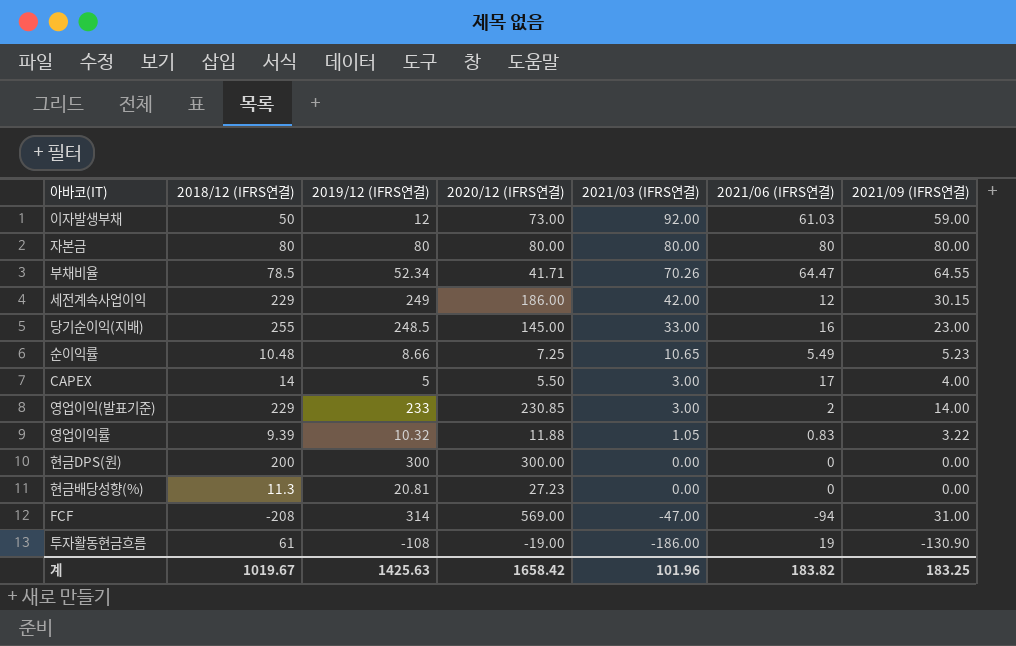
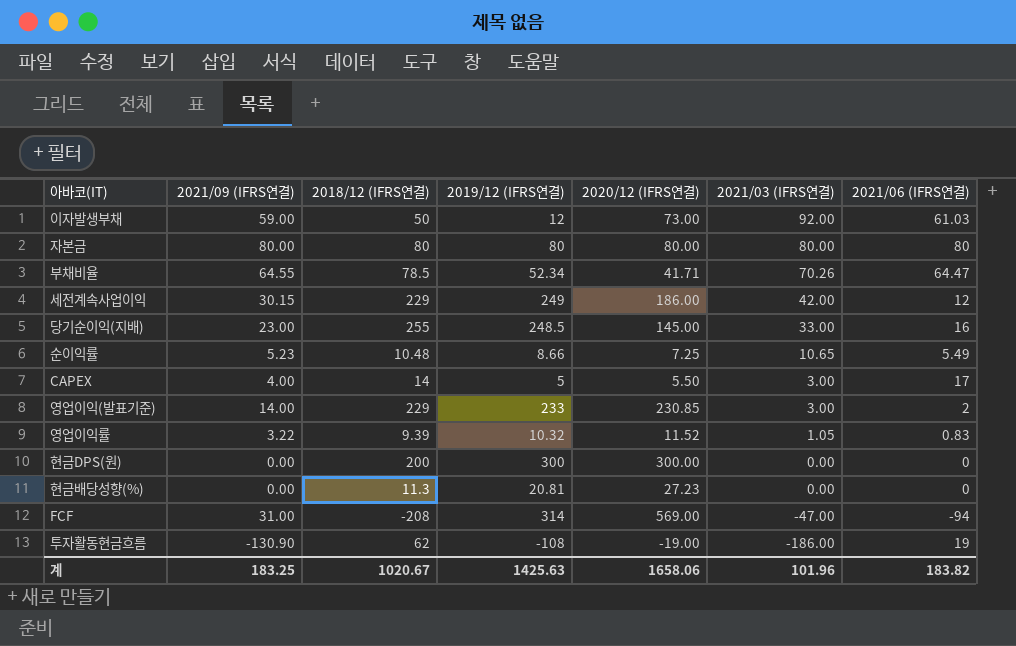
column 2021/09 (IFRS연결) | position: 7 -> 2
영업이익률 | 2020/12 (IFRS연결): 11.88 -> 11.52
투자활동현금흐름 | 2018/12 (IFRS연결): 61 -> 62
계 | 2018/12 (IFRS연결): 1019.67 -> 1020.67
계 | 2020/12 (IFRS연결): 1658.42 -> 1658.06

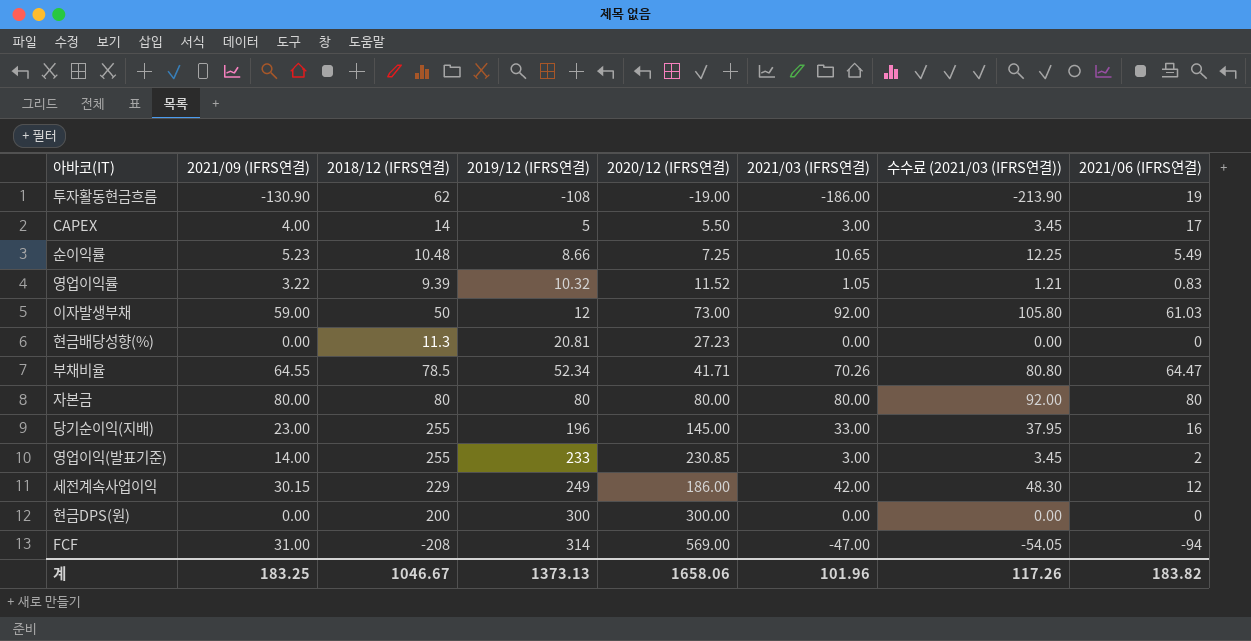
row order: 2021/03 (IFRS연결) descending -> 2019/12 (IFRS연결) ascending
column 수수료 (2021/03 (IFRS연결)) | formula: none -> [2021/03 (IFRS연결)] * 1.15
당기순이익(지배) | 2019/12 (IFRS연결): 248.5 -> 196
영업이익(발표기준) | 2018/12 (IFRS연결): 229 -> 255
계 | 2018/12 (IFRS연결): 1020.67 -> 1046.67
계 | 2019/12 (IFRS연결): 1425.63 -> 1373.13

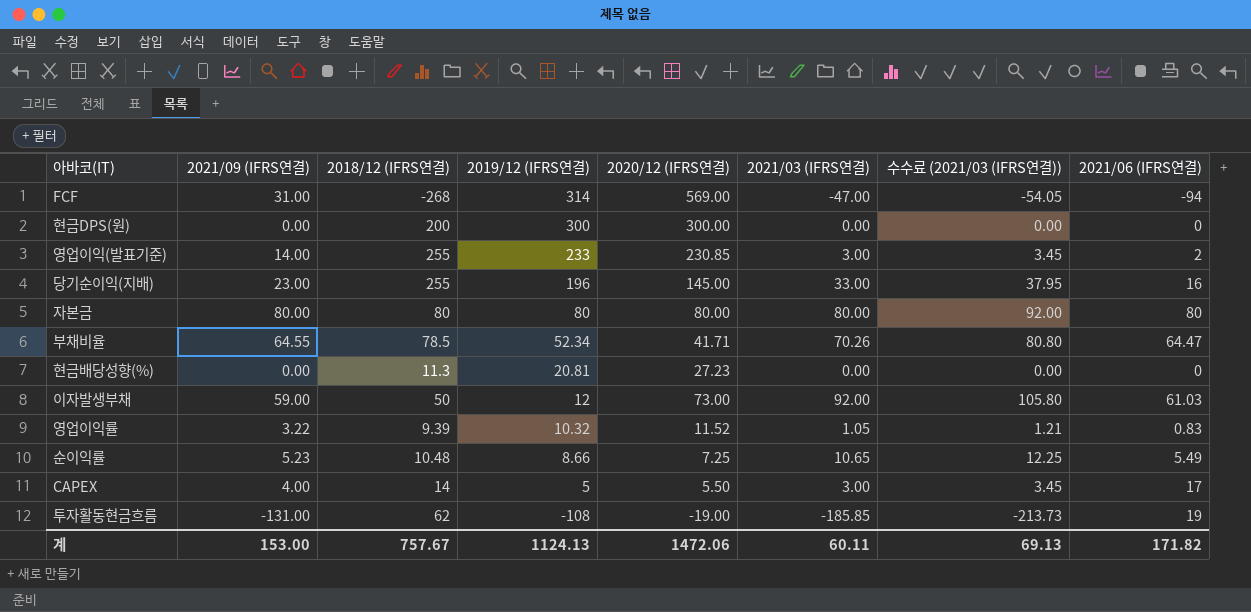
row order: 2019/12 (IFRS연결) ascending -> 2019/12 (IFRS연결) descending
row 세전계속사업이익: 30.15 | 229 | 249 | 186.00 | 42.00 | 48.30 | 12 -> none
FCF | 2018/12 (IFRS연결): -208 -> -268
투자활동현금흐름 | 2021/09 (IFRS연결): -130.90 -> -131.00
투자활동현금흐름 | 2021/03 (IFRS연결): -186.00 -> -185.85
투자활동현금흐름 | 수수료 (2021/03 (IFRS연결)): -213.90 -> -213.73
계 | 2021/09 (IFRS연결): 183.25 -> 153.00
계 | 2018/12 (IFRS연결): 1046.67 -> 757.67
계 | 2019/12 (IFRS연결): 1373.13 -> 1124.13
계 | 2020/12 (IFRS연결): 1658.06 -> 1472.06
계 | 2021/03 (IFRS연결): 101.96 -> 60.11
계 | 수수료 (2021/03 (IFRS연결)): 117.26 -> 69.13
계 | 2021/06 (IFRS연결): 183.82 -> 171.82

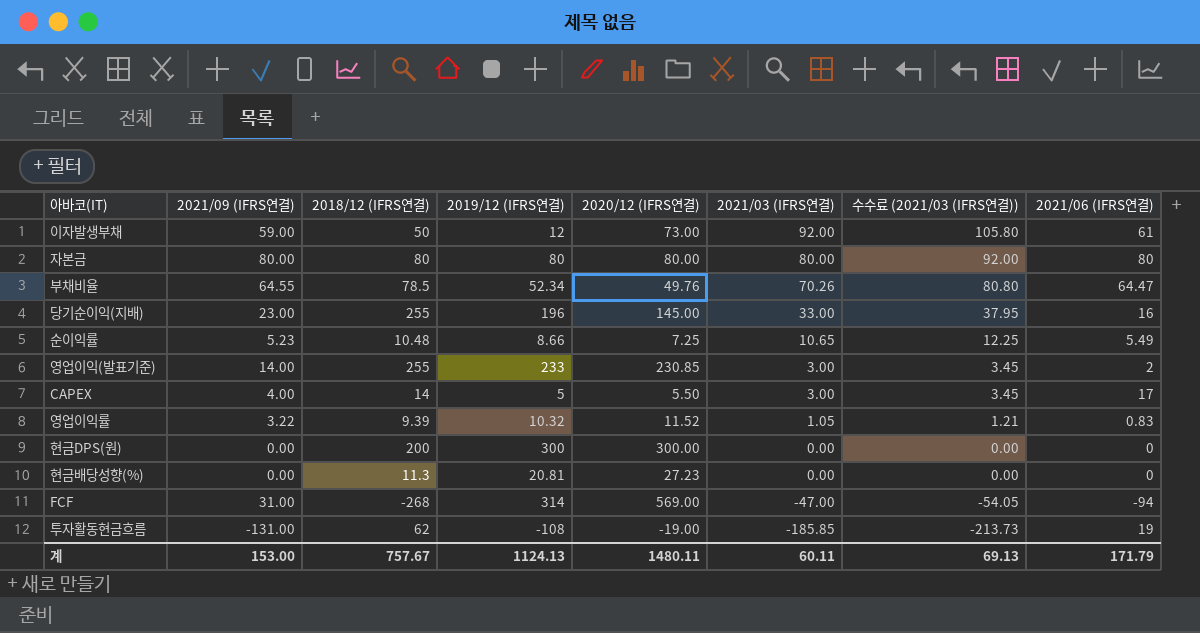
row order: 2019/12 (IFRS연결) descending -> 2021/03 (IFRS연결) descending
이자발생부채 | 2021/06 (IFRS연결): 61.03 -> 61
부채비율 | 2020/12 (IFRS연결): 41.71 -> 49.76
계 | 2020/12 (IFRS연결): 1472.06 -> 1480.11
계 | 2021/06 (IFRS연결): 171.82 -> 171.79

